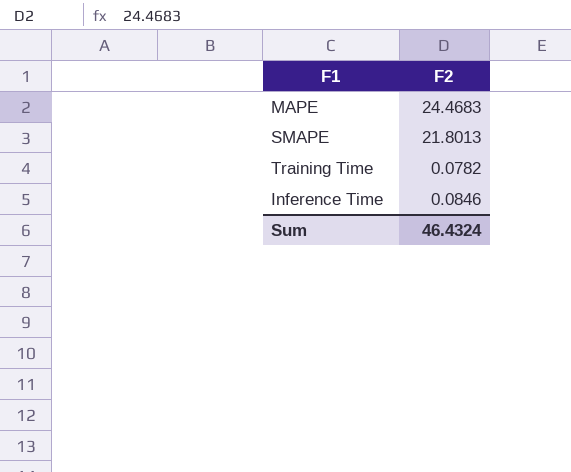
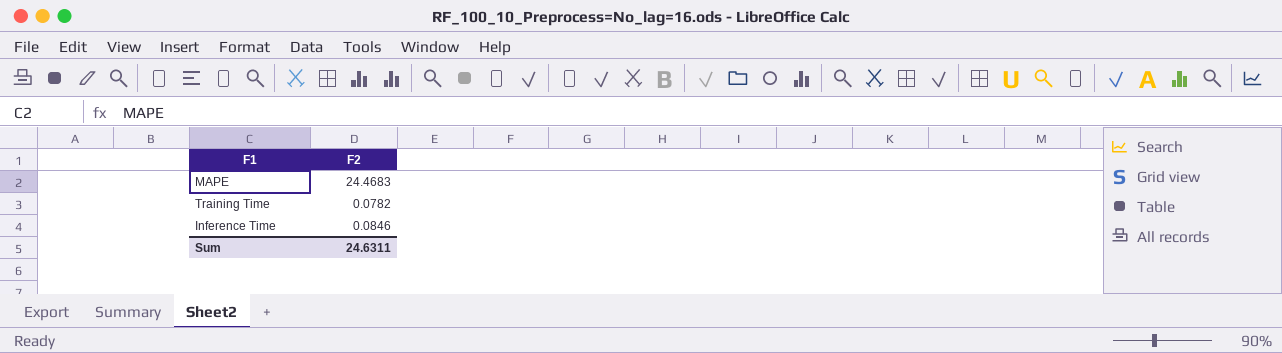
row SMAPE: 21.8013 -> none
Sum | F2: 46.4324 -> 24.6311

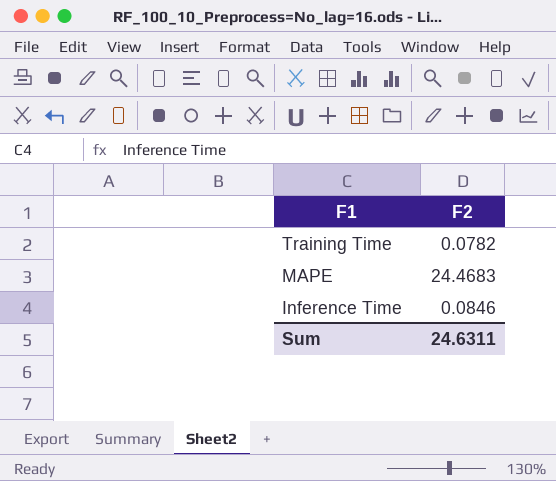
row order: none -> F1 descending

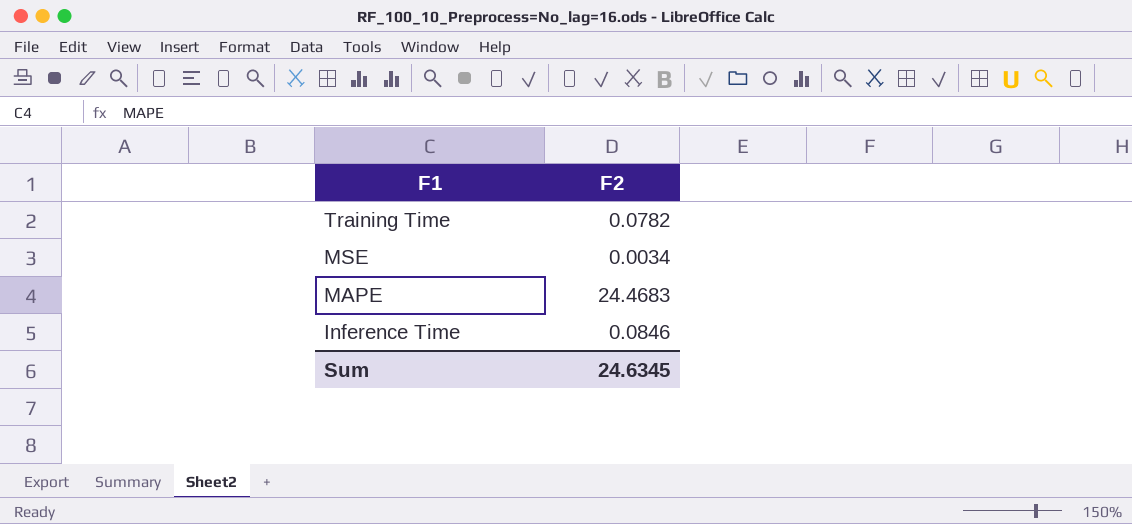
row MSE: none -> 0.0034
Sum | F2: 24.6311 -> 24.6345

